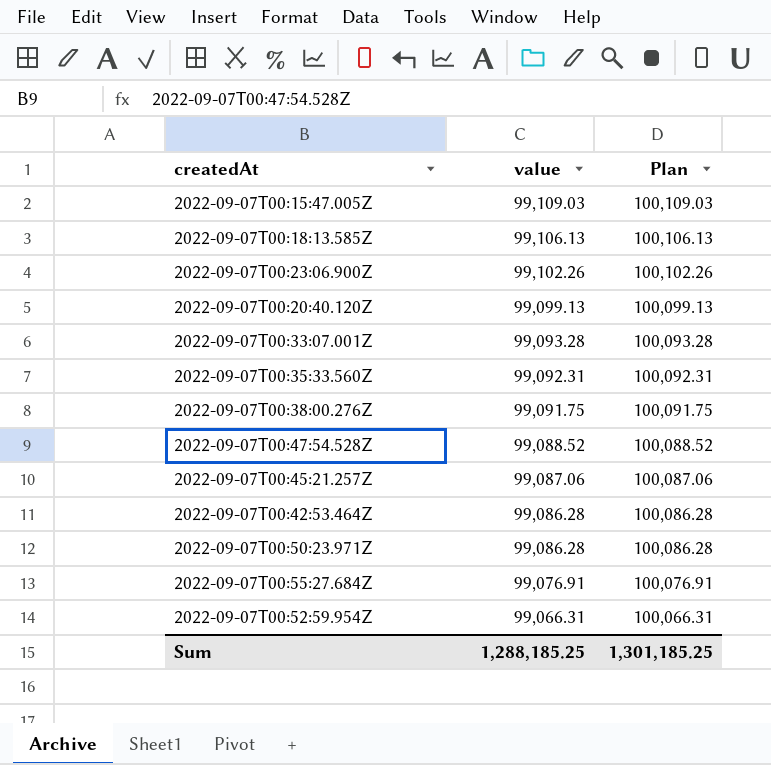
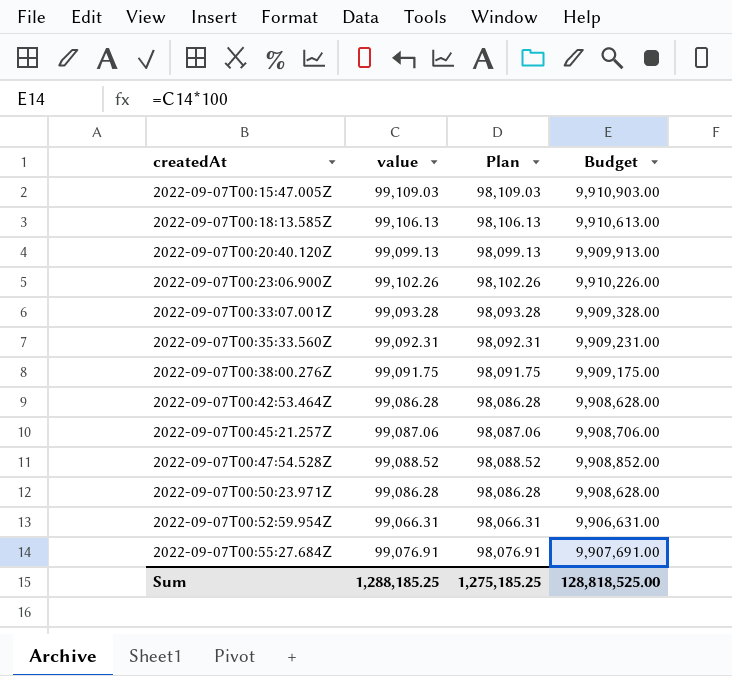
row order: value descending -> createdAt ascending
column Plan | formula: [value] + 1000 -> [value] - 1000
column Budget | formula: none -> [value] * 100
Sum | Plan: 1,301,185.25 -> 1,275,185.25

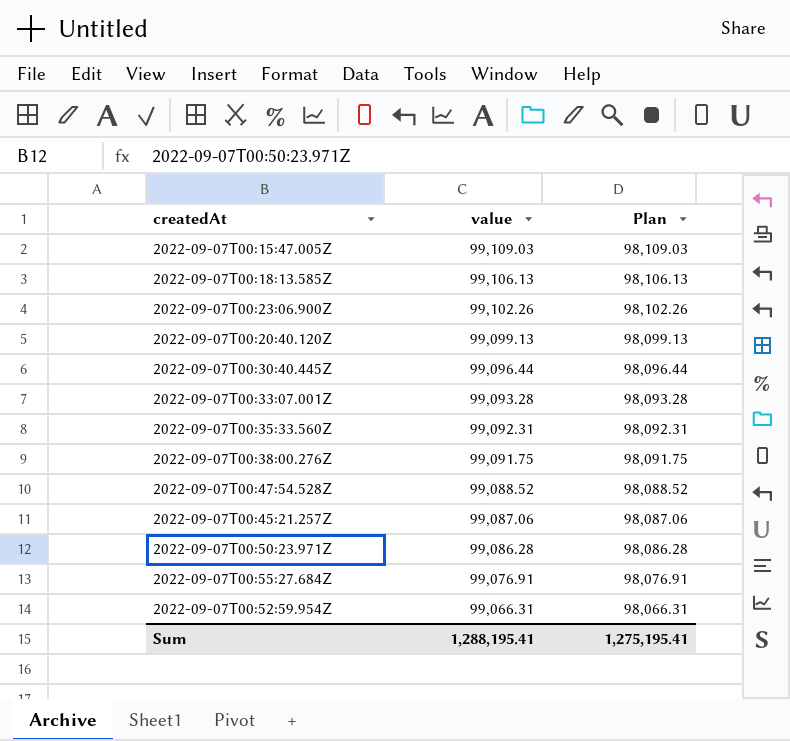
row order: createdAt ascending -> value descending
column Budget | formula: [value] * 100 -> none
row 2022-09-07T00:42:53.464Z: 99,086.28 | 98,086.28 | 9,908,628.00 -> none
row 2022-09-07T00:30:40.445Z: none -> 99,096.44 | 98,096.44
Sum | value: 1,288,185.25 -> 1,288,195.41
Sum | Plan: 1,275,185.25 -> 1,275,195.41

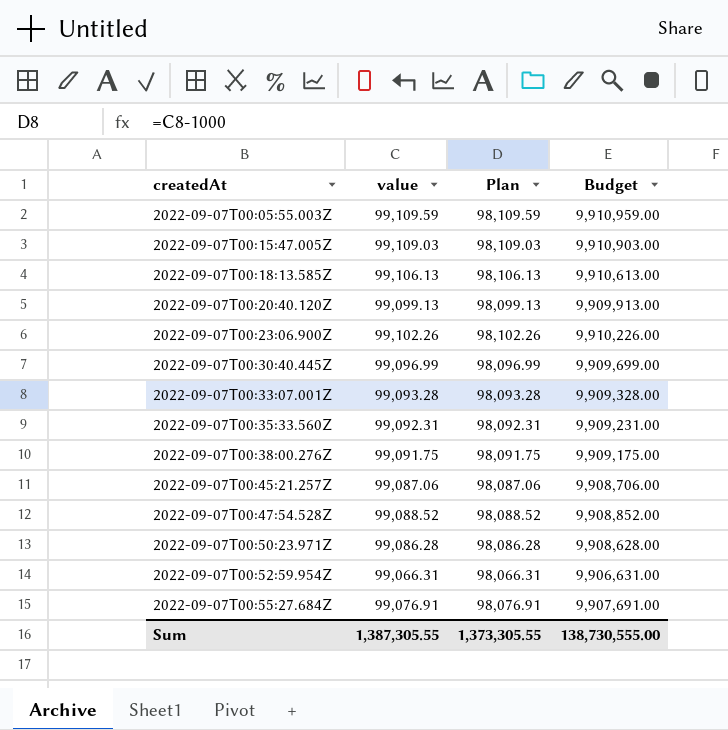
row order: value descending -> createdAt ascending
column Budget | formula: none -> [value] * 100
row 2022-09-07T00:05:55.003Z: none -> 99,109.59 | 98,109.59 | 9,910,959.00
2022-09-07T00:30:40.445Z | value: 99,096.44 -> 99,096.99
2022-09-07T00:30:40.445Z | Plan: 98,096.44 -> 98,096.99
Sum | value: 1,288,195.41 -> 1,387,305.55
Sum | Plan: 1,275,195.41 -> 1,373,305.55

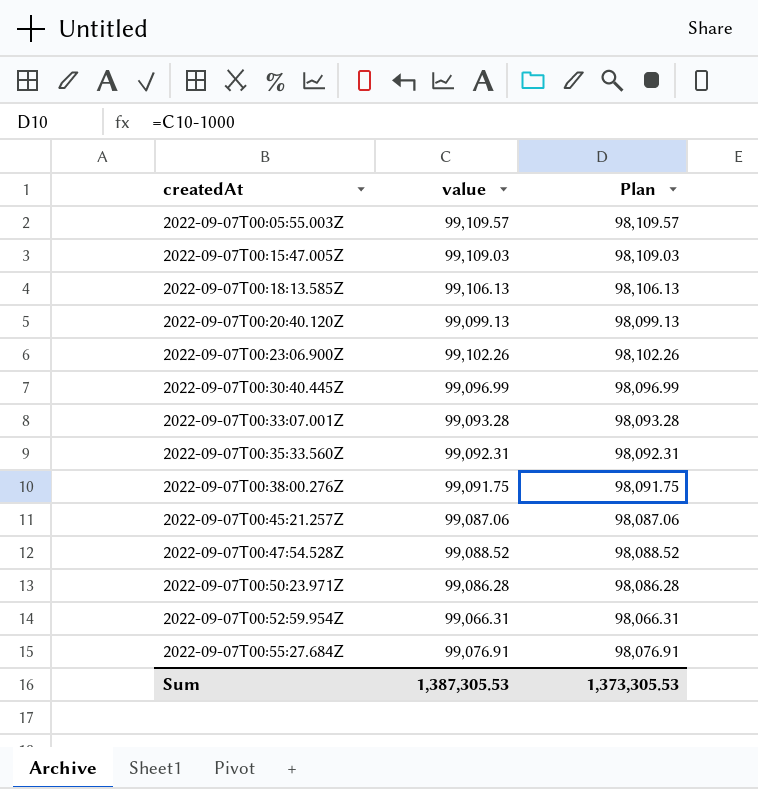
column Budget | formula: [value] * 100 -> none
2022-09-07T00:05:55.003Z | value: 99,109.59 -> 99,109.57
2022-09-07T00:05:55.003Z | Plan: 98,109.59 -> 98,109.57
Sum | value: 1,387,305.55 -> 1,387,305.53
Sum | Plan: 1,373,305.55 -> 1,373,305.53

